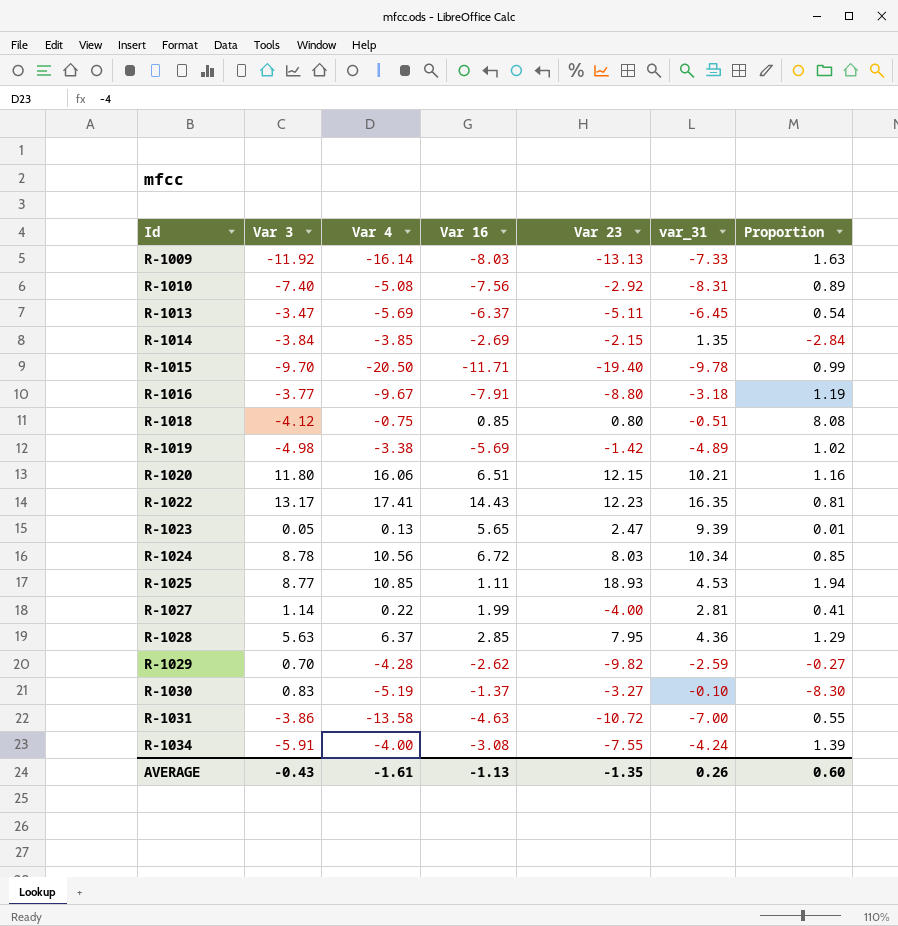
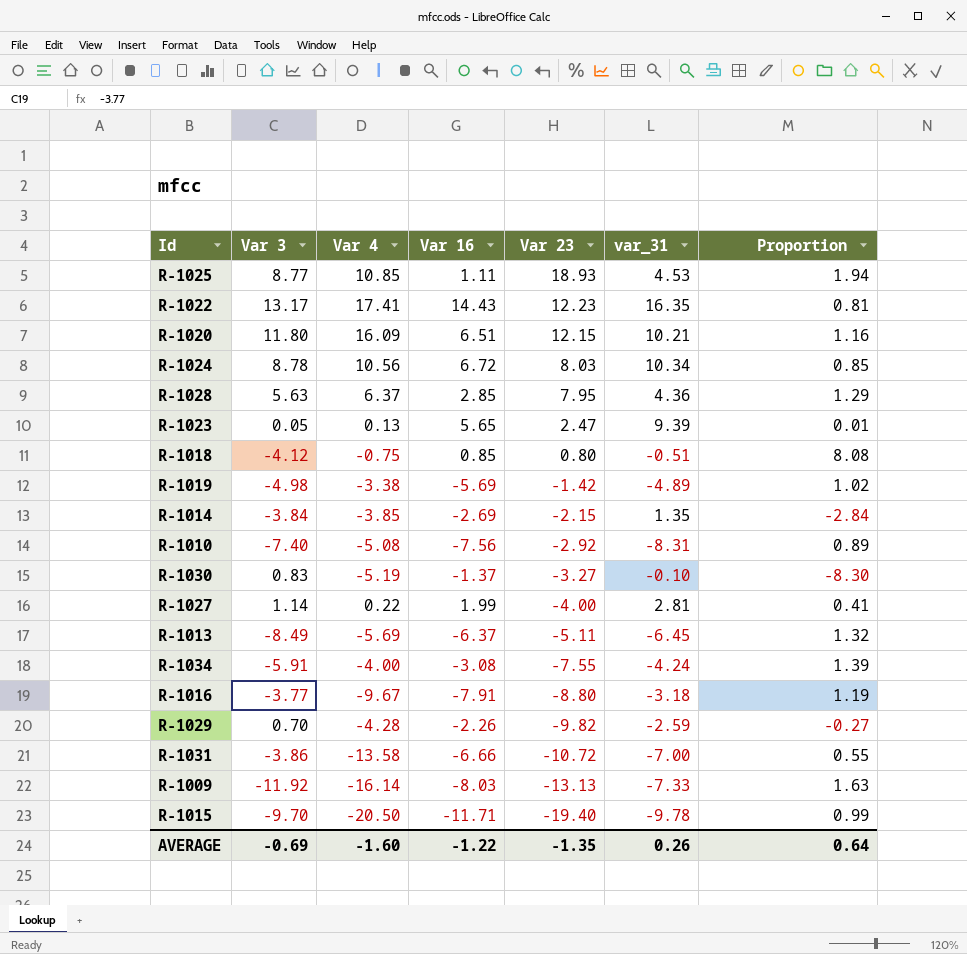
row order: Id ascending -> Var 23 descending
R-1020 | Var 4: 16.06 -> 16.09
R-1013 | Var 3: -3.47 -> -8.49
R-1013 | Proportion: 0.54 -> 1.32
R-1029 | Var 16: -2.62 -> -2.26
R-1031 | Var 16: -4.63 -> -6.66
AVERAGE | Var 3: -0.43 -> -0.69
AVERAGE | Var 4: -1.61 -> -1.60
AVERAGE | Var 16: -1.13 -> -1.22
AVERAGE | Proportion: 0.60 -> 0.64

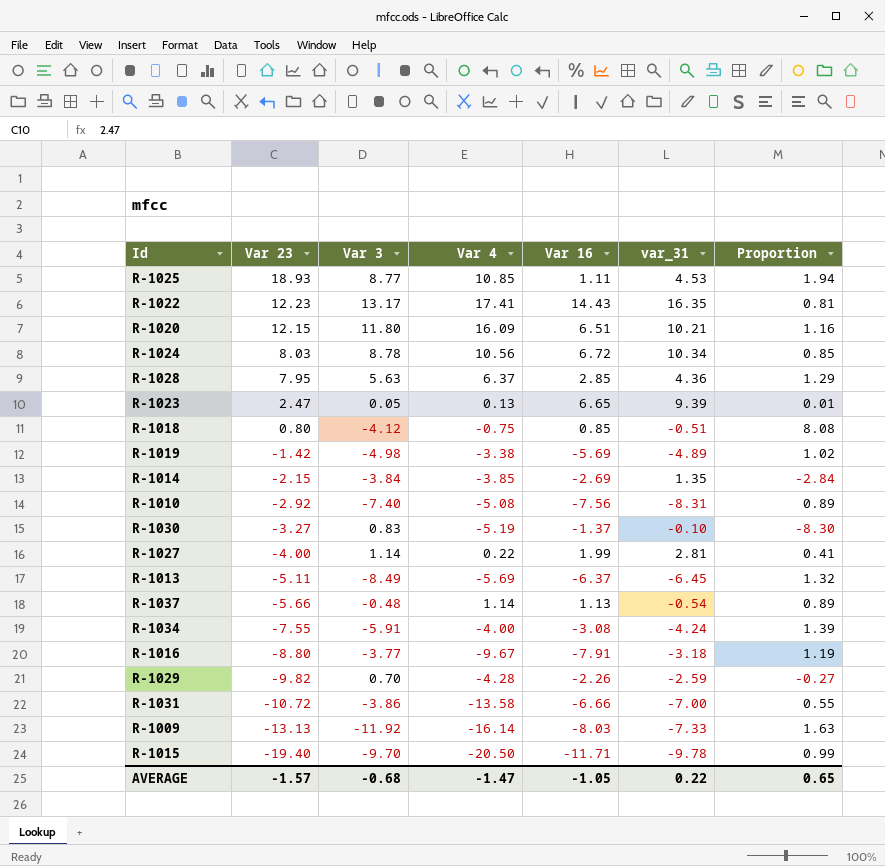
column Var 23 | position: 5 -> 2
R-1023 | Var 16: 5.65 -> 6.65
row R-1037: none -> -5.66 | -0.48 | 1.14 | 1.13 | -0.54 | 0.89
AVERAGE | Var 23: -1.35 -> -1.57
AVERAGE | Var 3: -0.69 -> -0.68
AVERAGE | Var 4: -1.60 -> -1.47
AVERAGE | Var 16: -1.22 -> -1.05
AVERAGE | var_31: 0.26 -> 0.22
AVERAGE | Proportion: 0.64 -> 0.65

